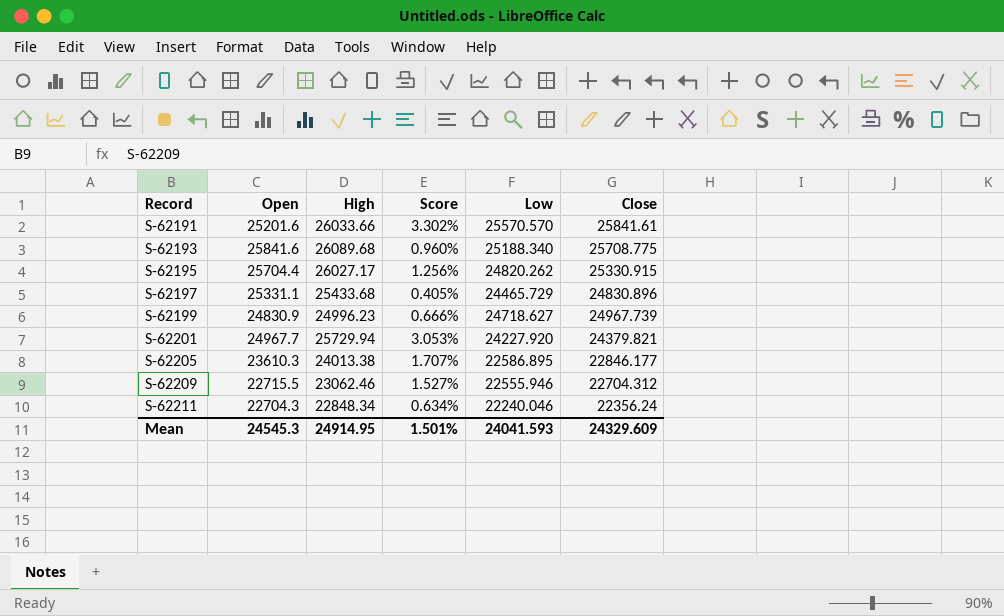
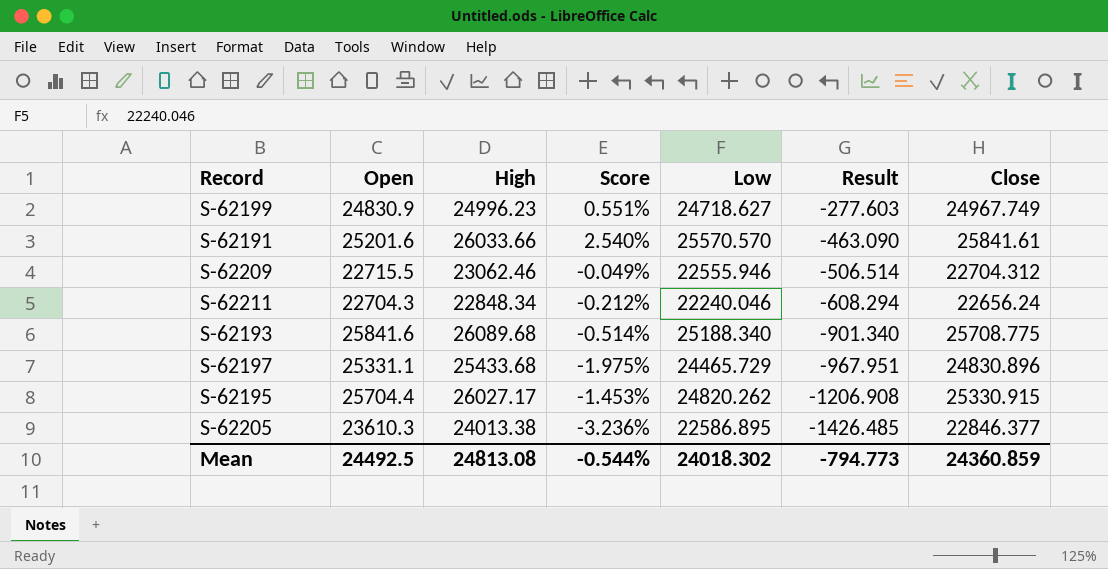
row order: Record ascending -> Result descending
column Score | formula: ([High] - [Open]) / [Open] -> ([Close] - [Open]) / [Open]
column Result | formula: none -> [Low] - [High]
row S-62201: 24967.7 | 25729.94 | 3.053% | 24227.920 | 24379.821 -> none
S-62199 | Close: 24967.739 -> 24967.749
S-62211 | Close: 22356.24 -> 22656.24
S-62205 | Close: 22846.177 -> 22846.377
Mean | Open: 24545.3 -> 24492.5
Mean | High: 24914.95 -> 24813.08
Mean | Score: 1.501% -> -0.544%
Mean | Low: 24041.593 -> 24018.302
Mean | Close: 24329.609 -> 24360.859

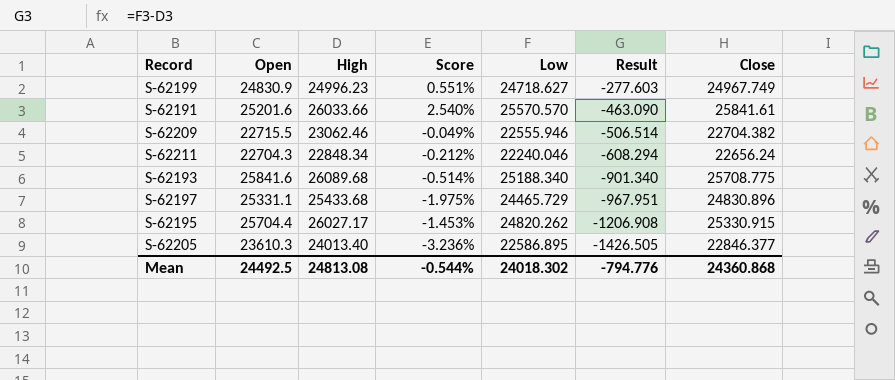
S-62209 | Close: 22704.312 -> 22704.382
S-62205 | High: 24013.38 -> 24013.40
S-62205 | Result: -1426.485 -> -1426.505
Mean | Result: -794.773 -> -794.776
Mean | Close: 24360.859 -> 24360.868

